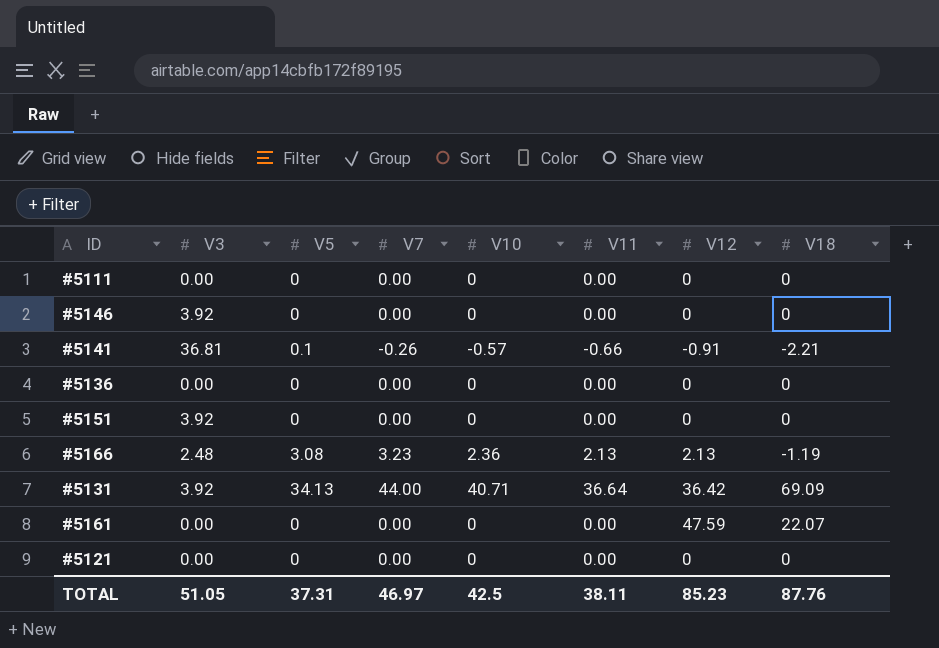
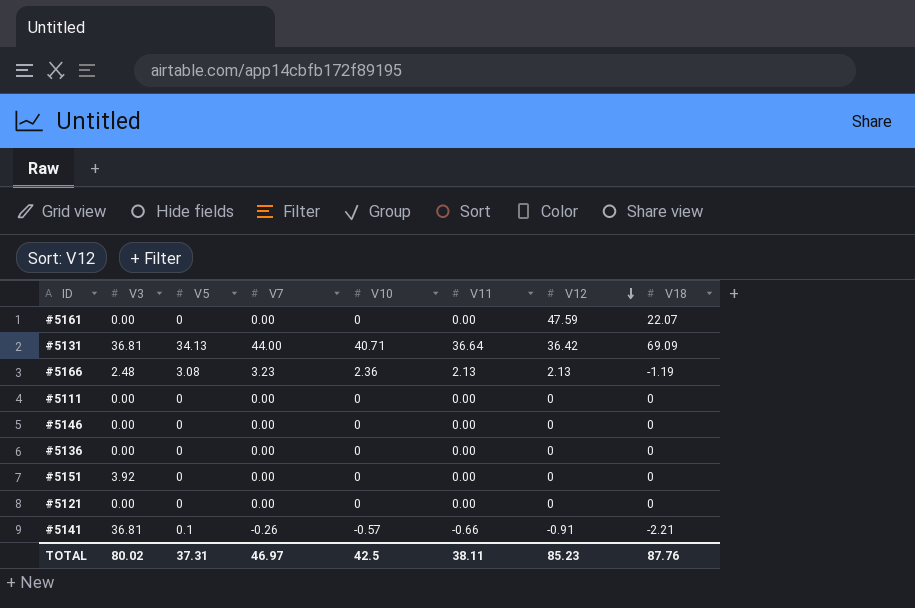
row order: none -> V12 descending
#5131 | V3: 3.92 -> 36.81
#5146 | V3: 3.92 -> 0.00
TOTAL | V3: 51.05 -> 80.02

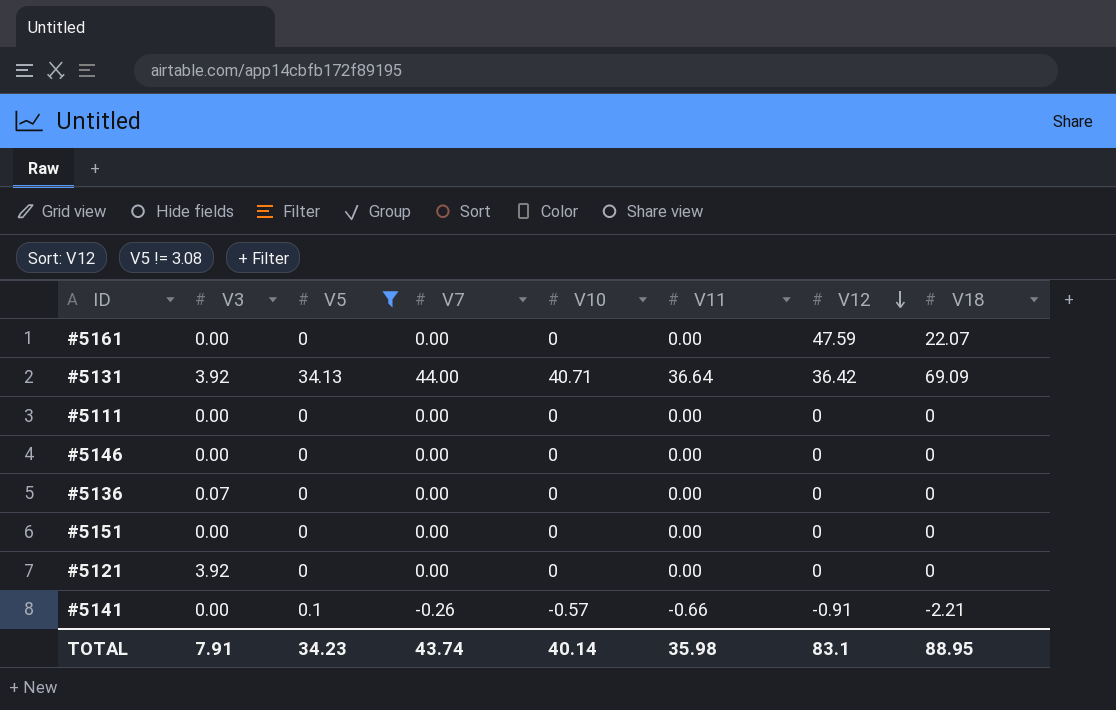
filter: none -> V5 != 3.08
#5131 | V3: 36.81 -> 3.92
#5136 | V3: 0.00 -> 0.07
#5151 | V3: 3.92 -> 0.00
#5121 | V3: 0.00 -> 3.92
#5141 | V3: 36.81 -> 0.00
TOTAL | V3: 80.02 -> 7.91
TOTAL | V5: 37.31 -> 34.23
TOTAL | V7: 46.97 -> 43.74
TOTAL | V10: 42.5 -> 40.14
TOTAL | V11: 38.11 -> 35.98
TOTAL | V12: 85.23 -> 83.1
TOTAL | V18: 87.76 -> 88.95

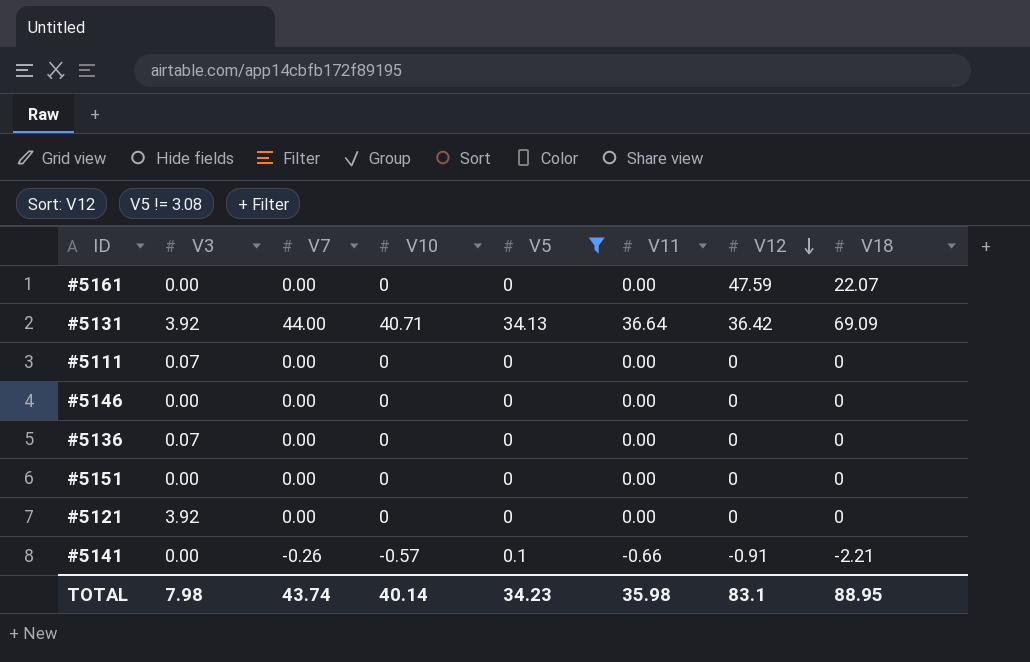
column V5 | position: 3 -> 5
#5111 | V3: 0.00 -> 0.07
TOTAL | V3: 7.91 -> 7.98

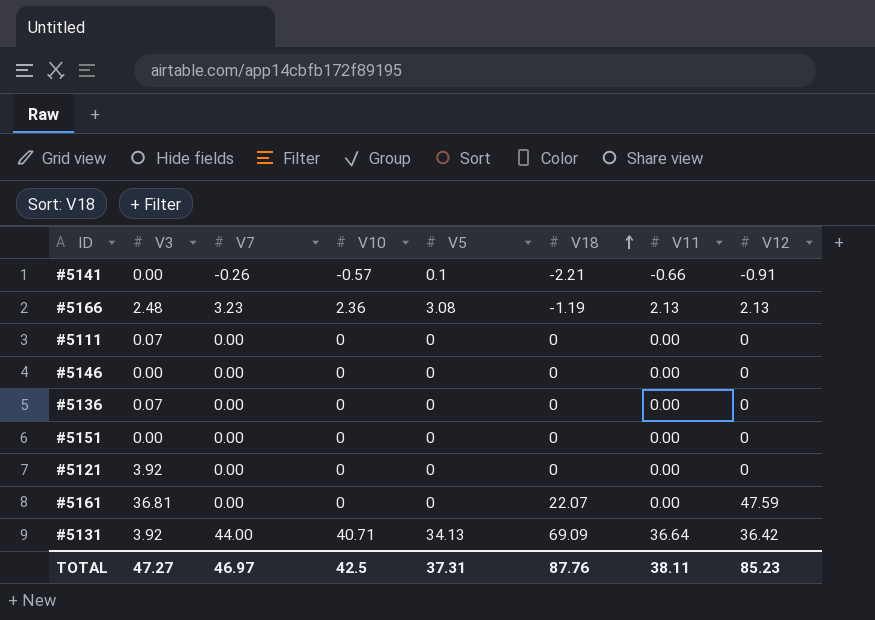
filter: V5 != 3.08 -> none
row order: V12 descending -> V18 ascending
column V18 | position: 8 -> 6
#5161 | V3: 0.00 -> 36.81
TOTAL | V3: 7.98 -> 47.27
TOTAL | V7: 43.74 -> 46.97
TOTAL | V10: 40.14 -> 42.5
TOTAL | V5: 34.23 -> 37.31
TOTAL | V18: 88.95 -> 87.76
TOTAL | V11: 35.98 -> 38.11
TOTAL | V12: 83.1 -> 85.23

